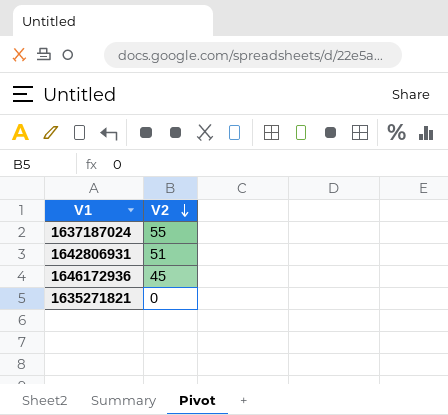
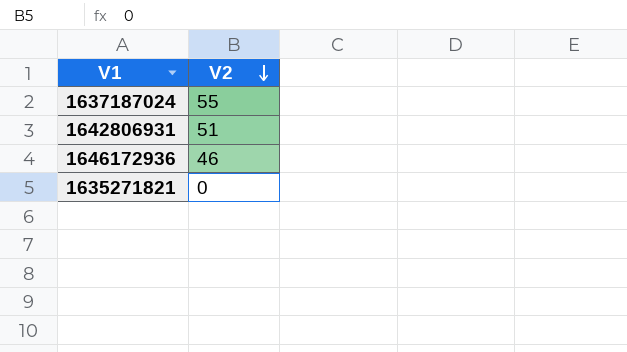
1646172936 | V2: 45 -> 46

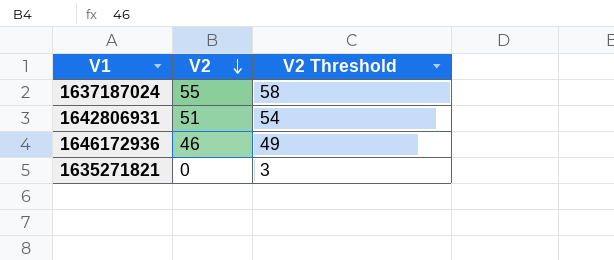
column V2 Threshold | formula: none -> [V2] + 3

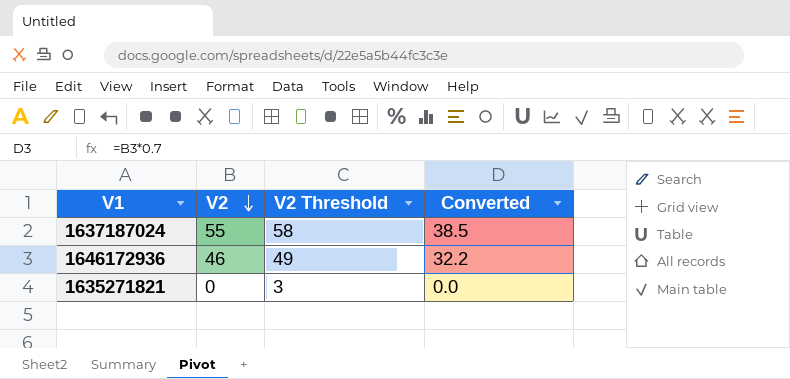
column Converted | formula: none -> [V2] * 0.7
row 1642806931: 51 | 54 -> none

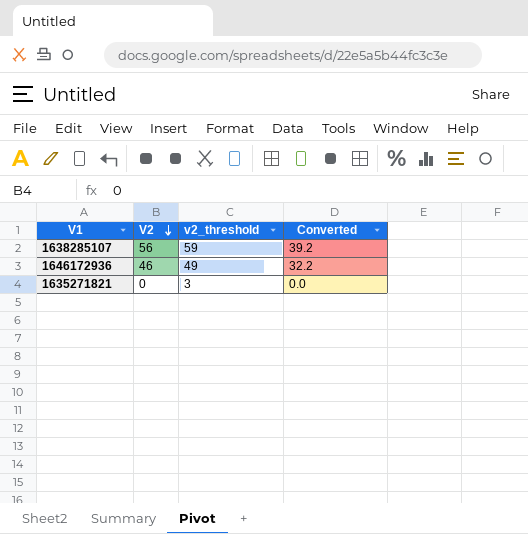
column name: V2 Threshold -> v2_threshold
row 1637187024: 55 | 58 | 38.5 -> none
row 1638285107: none -> 56 | 59 | 39.2

